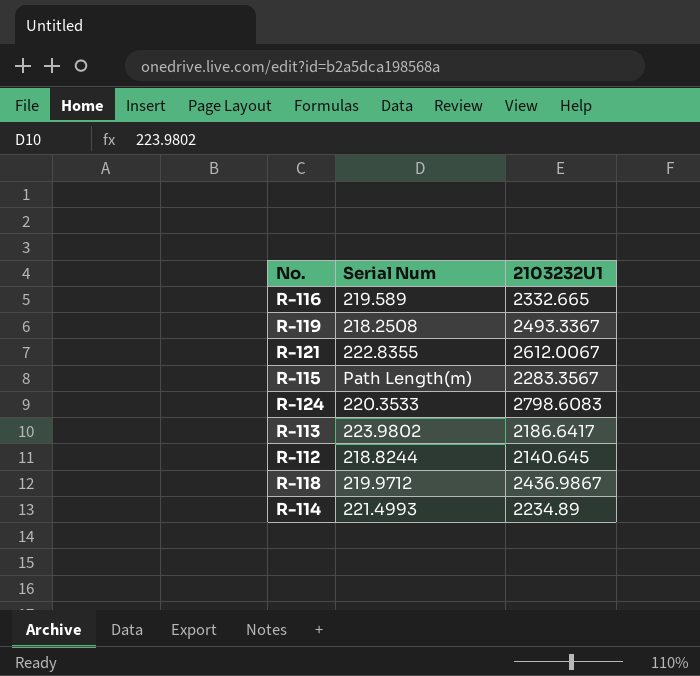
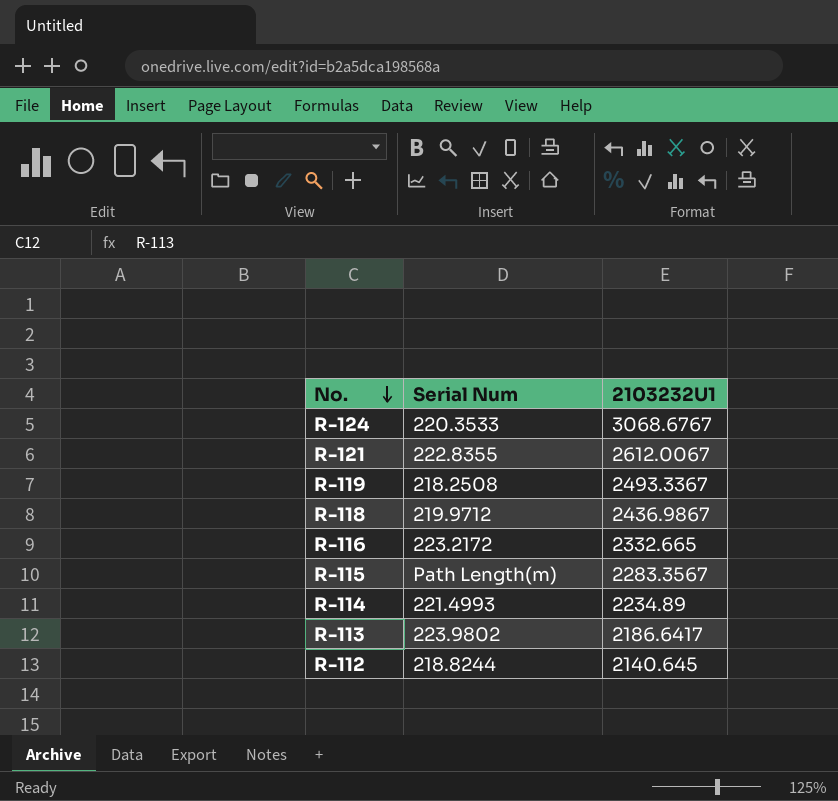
row order: none -> No. descending
R-124 | 2103232U1: 2798.6083 -> 3068.6767
R-116 | Serial Num: 219.589 -> 223.2172

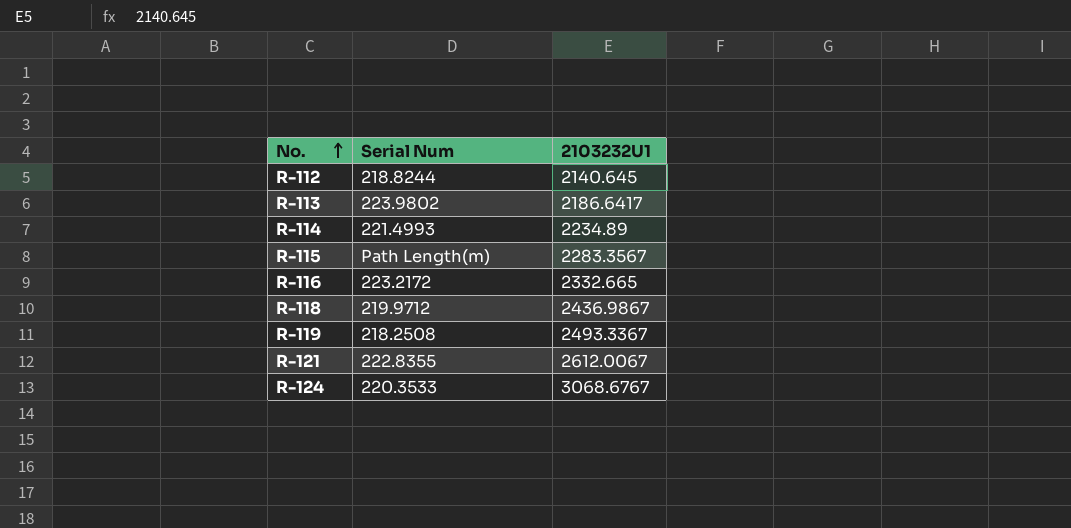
row order: No. descending -> No. ascending

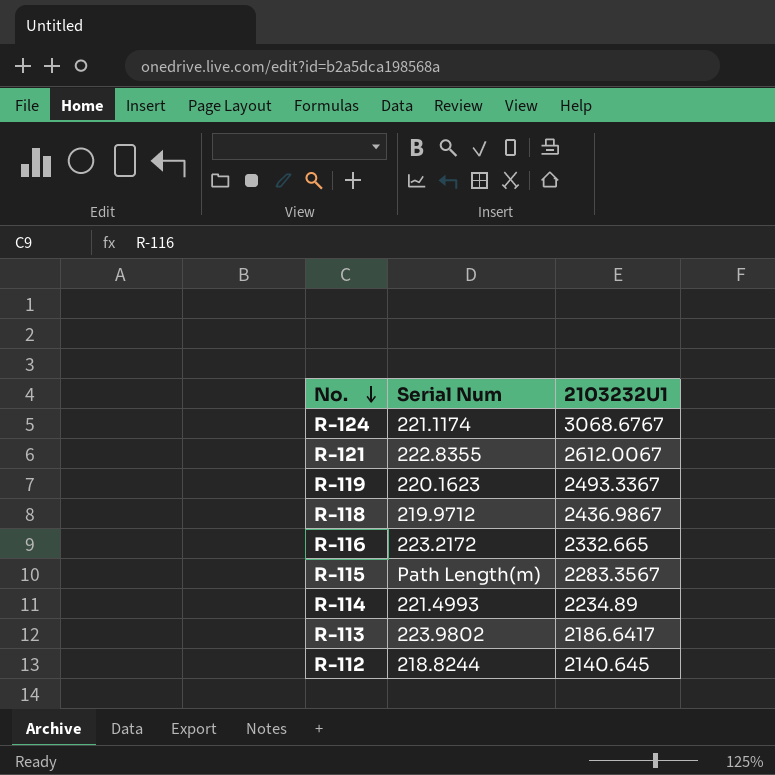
row order: No. ascending -> No. descending
R-124 | Serial Num: 220.3533 -> 221.1174
R-119 | Serial Num: 218.2508 -> 220.1623

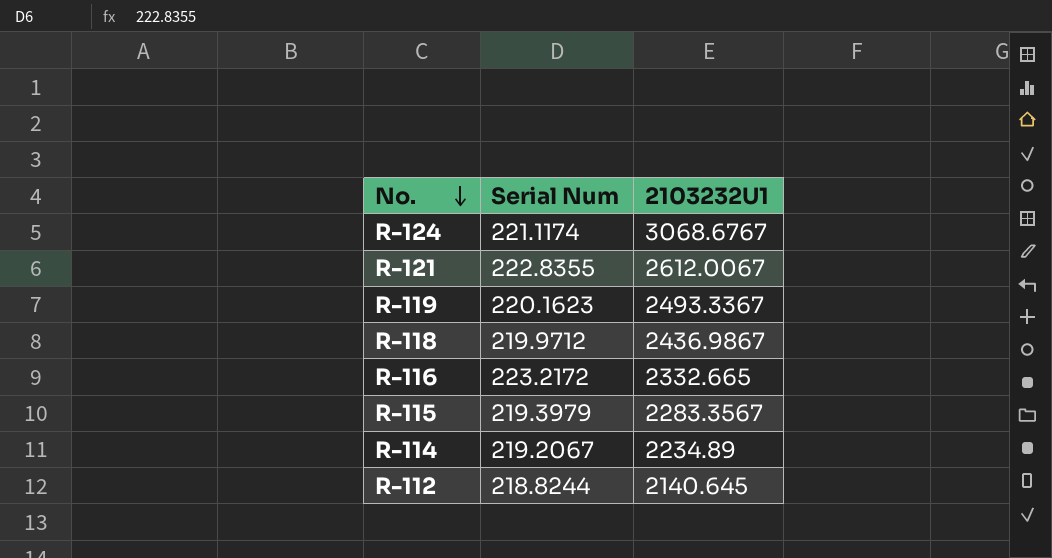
row R-113: 223.9802 | 2186.6417 -> none
R-115 | Serial Num: Path Length(m) -> 219.3979
R-114 | Serial Num: 221.4993 -> 219.2067

